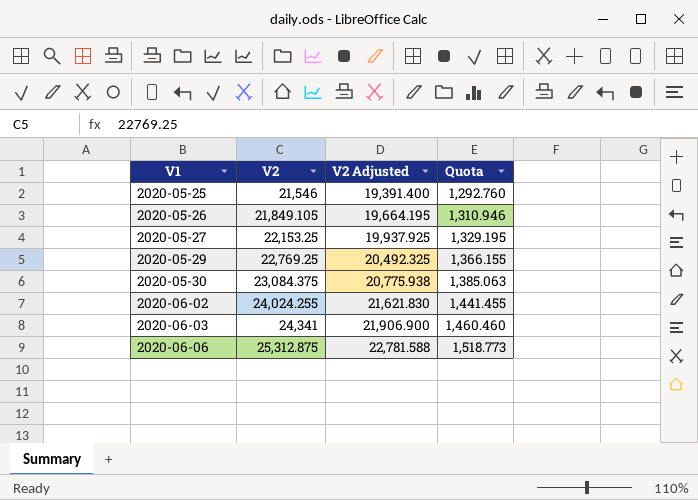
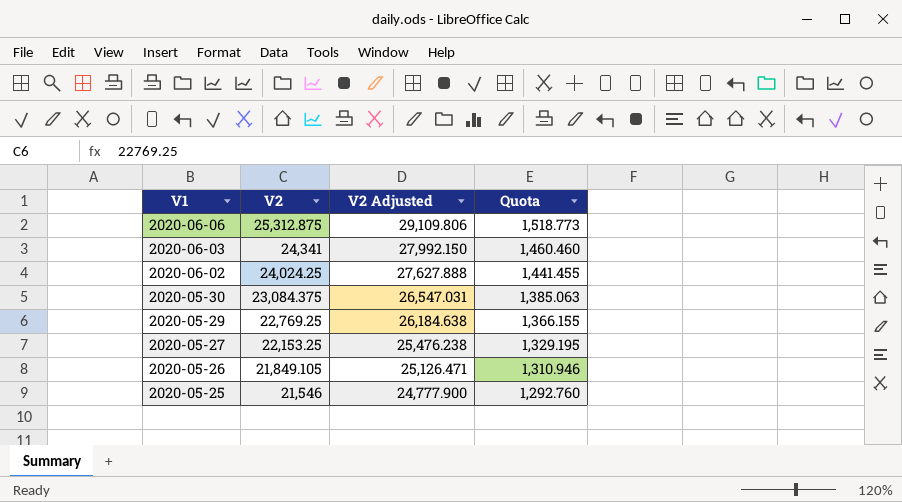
row order: V1 ascending -> V1 descending
column V2 Adjusted | formula: [V2] * 0.9 -> [V2] * 1.15
2020-06-02 | V2: 24,024.255 -> 24,024.25

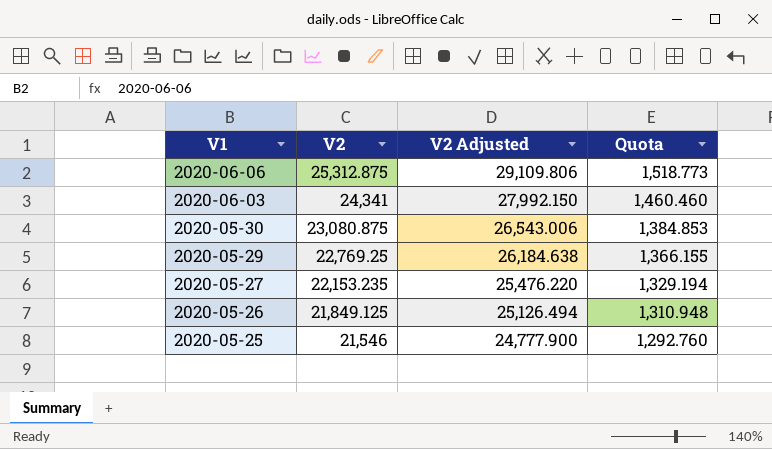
row 2020-06-02: 24,024.25 | 27,627.888 | 1,441.455 -> none
2020-05-30 | V2: 23,084.375 -> 23,080.875
2020-05-30 | V2 Adjusted: 26,547.031 -> 26,543.006
2020-05-30 | Quota: 1,385.063 -> 1,384.853
2020-05-27 | V2: 22,153.25 -> 22,153.235
2020-05-27 | V2 Adjusted: 25,476.238 -> 25,476.220
2020-05-27 | Quota: 1,329.195 -> 1,329.194
2020-05-26 | V2: 21,849.105 -> 21,849.125
2020-05-26 | V2 Adjusted: 25,126.471 -> 25,126.494
2020-05-26 | Quota: 1,310.946 -> 1,310.948

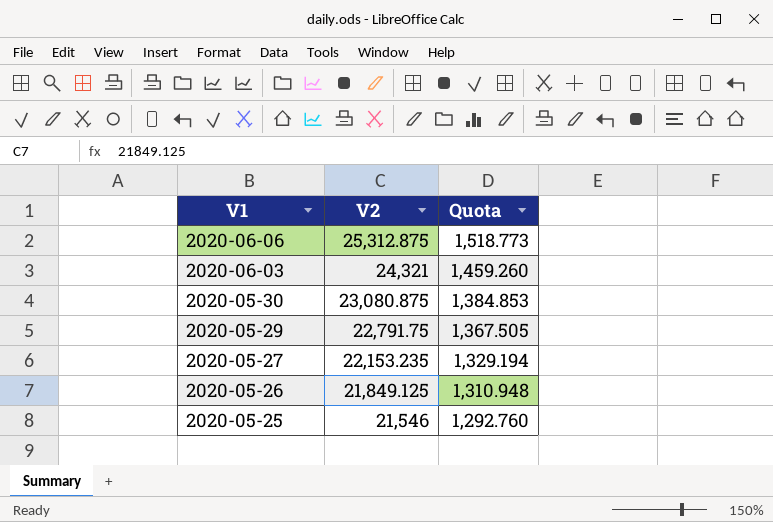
column V2 Adjusted | formula: [V2] * 1.15 -> none
2020-06-03 | V2: 24,341 -> 24,321
2020-06-03 | Quota: 1,460.460 -> 1,459.260
2020-05-29 | V2: 22,769.25 -> 22,791.75
2020-05-29 | Quota: 1,366.155 -> 1,367.505

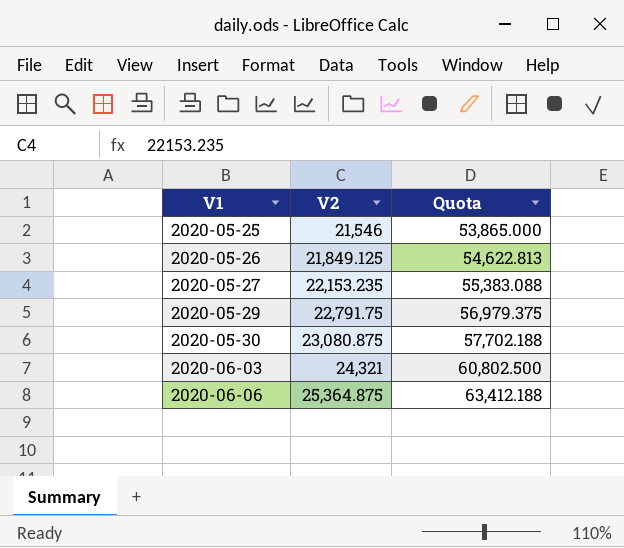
row order: V1 descending -> V1 ascending
column Quota | formula: [V2] * 0.06 -> [V2] * 2.5
2020-06-06 | V2: 25,312.875 -> 25,364.875

